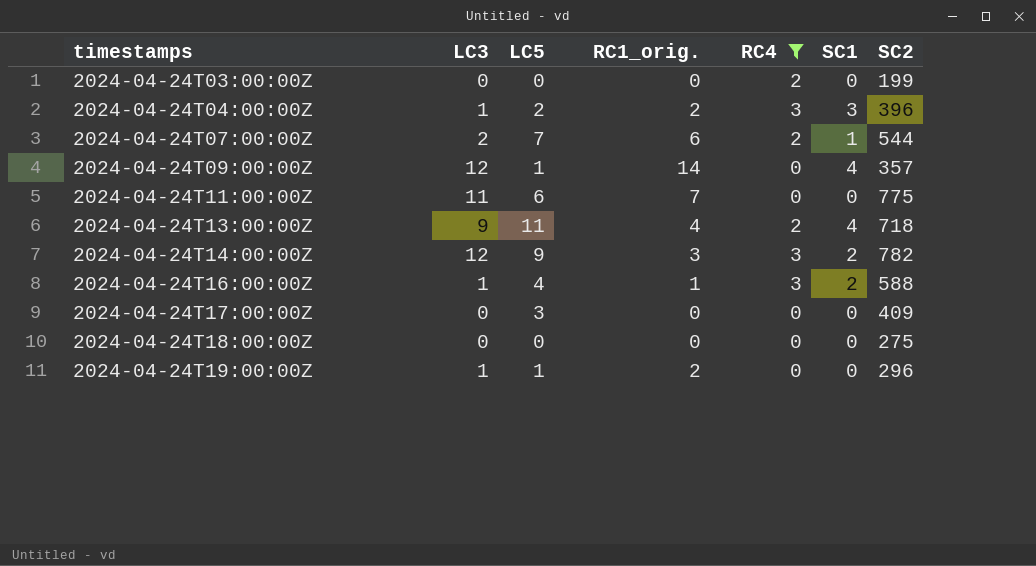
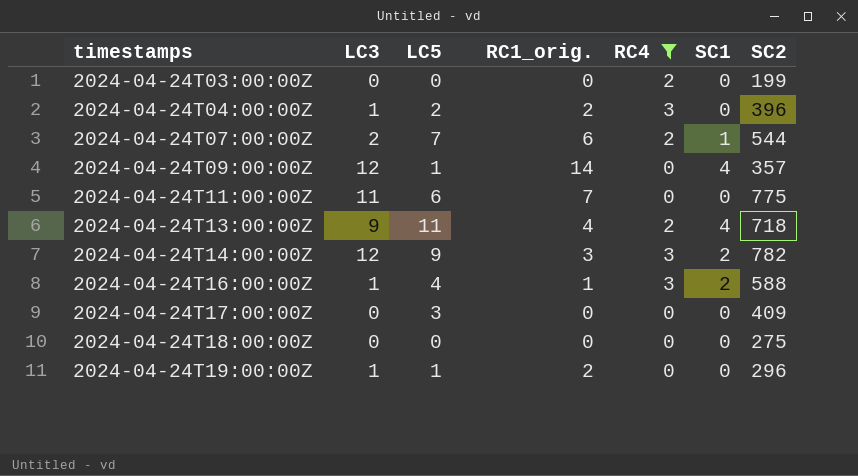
2024-04-24T04:00:00Z | SC1: 3 -> 0

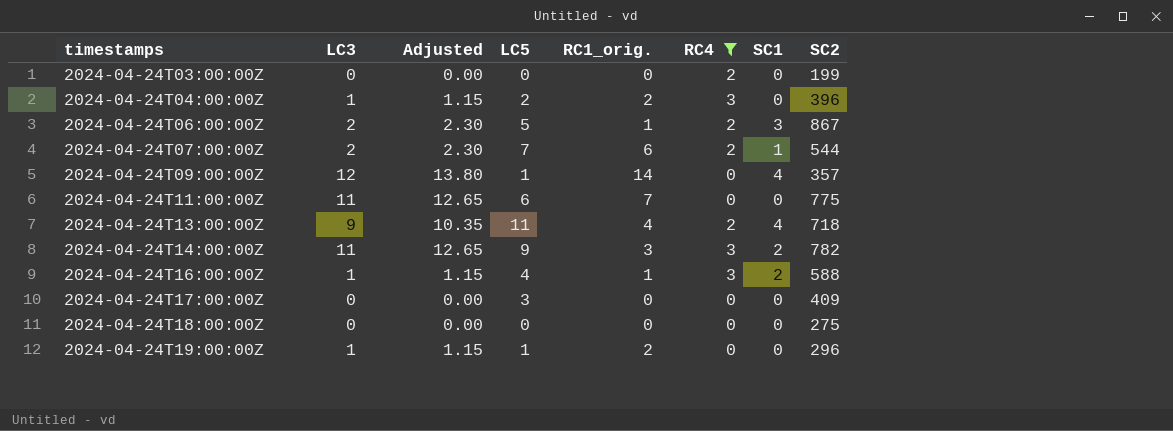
column Adjusted | formula: none -> [LC3] * 1.15
row 2024-04-24T06:00:00Z: none -> 2 | 2.30 | 5 | 1 | 2 | 3 | 867
2024-04-24T14:00:00Z | LC3: 12 -> 11

